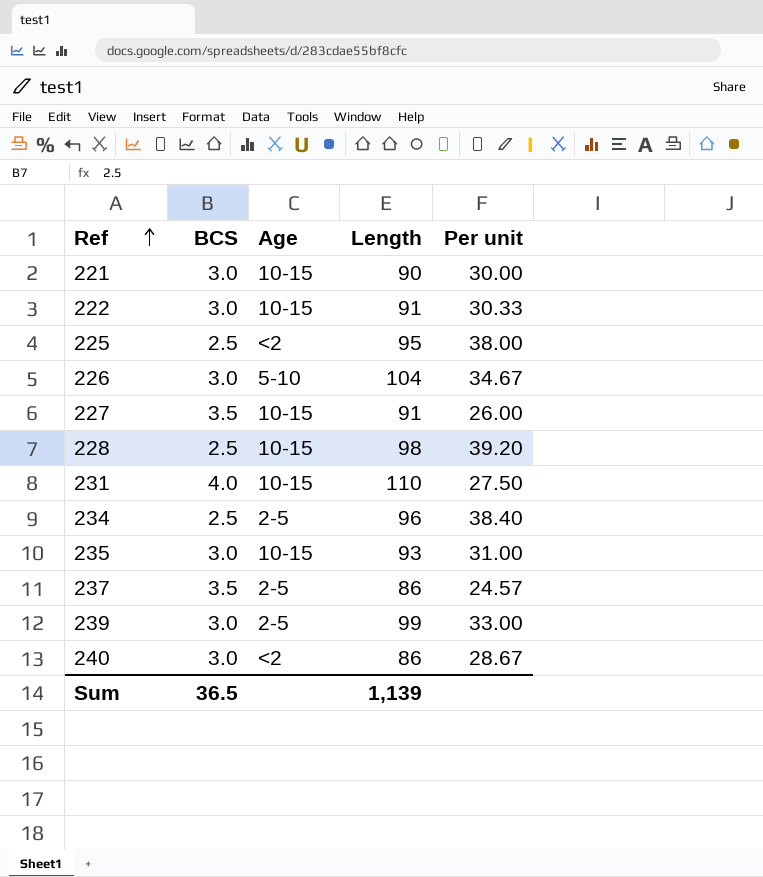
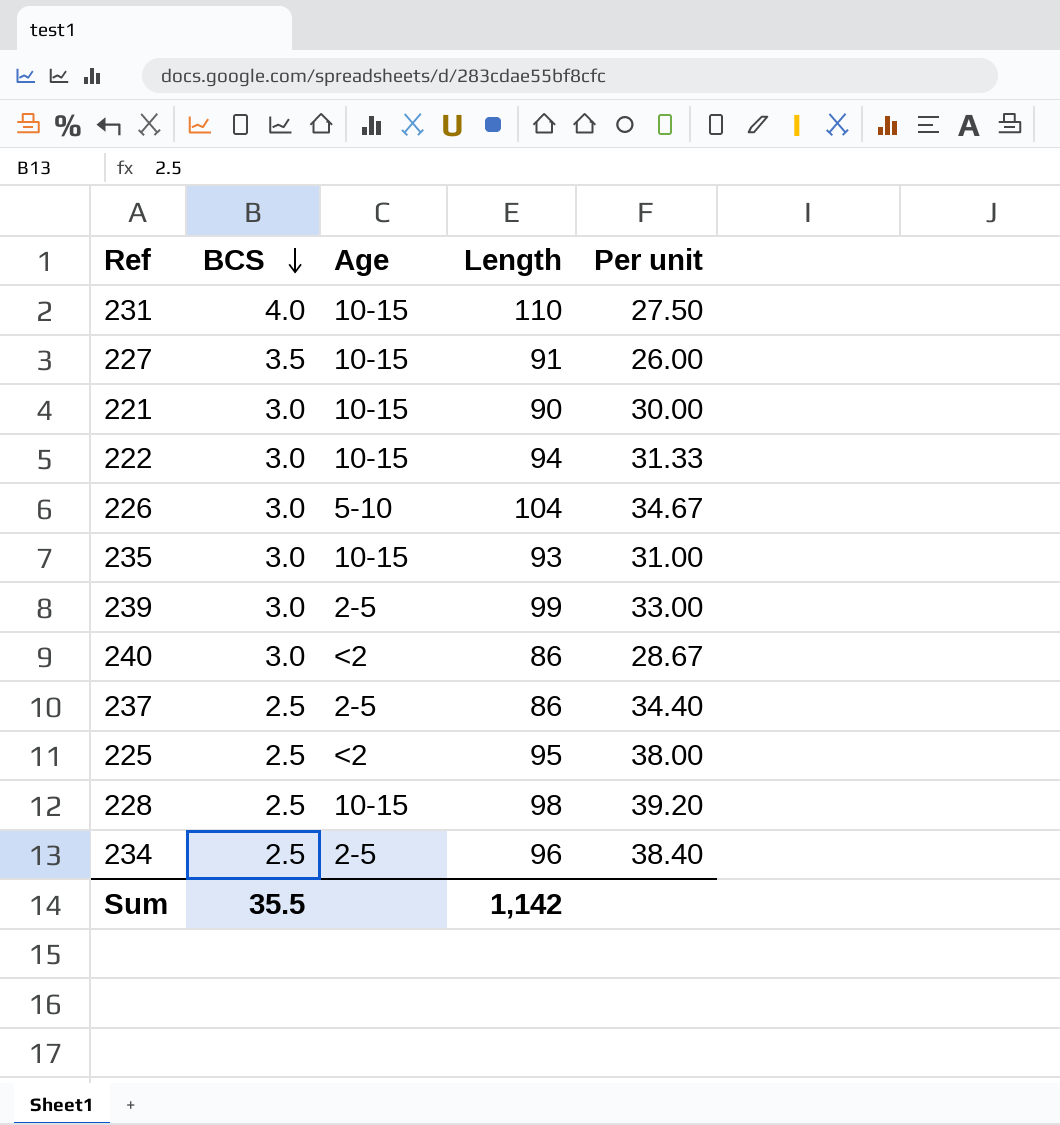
row order: Ref ascending -> BCS descending
222 | Length: 91 -> 94
222 | Per unit: 30.33 -> 31.33
237 | BCS: 3.5 -> 2.5
237 | Per unit: 24.57 -> 34.40
Sum | BCS: 36.5 -> 35.5
Sum | Length: 1,139 -> 1,142

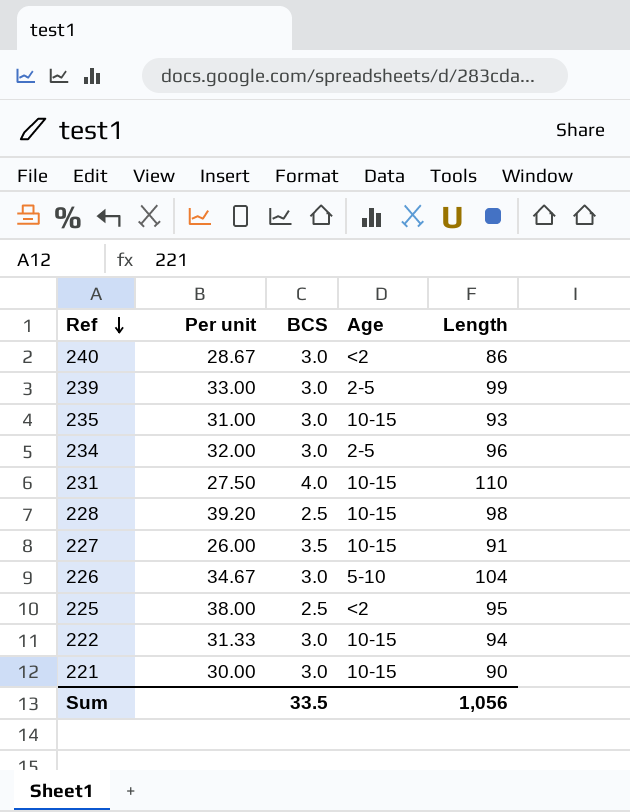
row order: BCS descending -> Ref descending
column Per unit | position: 5 -> 2
row 237: 2.5 | 2-5 | 86 | 34.40 -> none
234 | Per unit: 38.40 -> 32.00
234 | BCS: 2.5 -> 3.0
Sum | BCS: 35.5 -> 33.5
Sum | Length: 1,142 -> 1,056

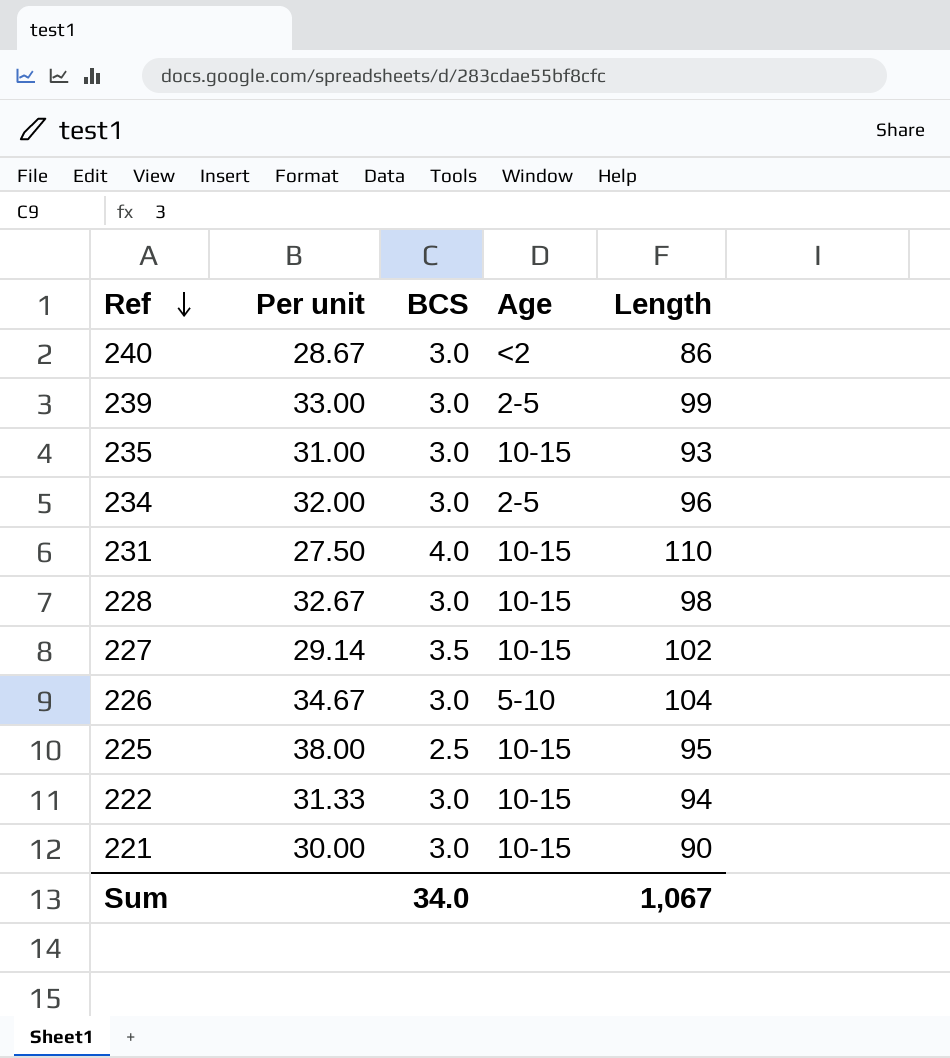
228 | Per unit: 39.20 -> 32.67
228 | BCS: 2.5 -> 3.0
227 | Per unit: 26.00 -> 29.14
227 | Length: 91 -> 102
225 | Age: <2 -> 10-15
Sum | BCS: 33.5 -> 34.0
Sum | Length: 1,056 -> 1,067

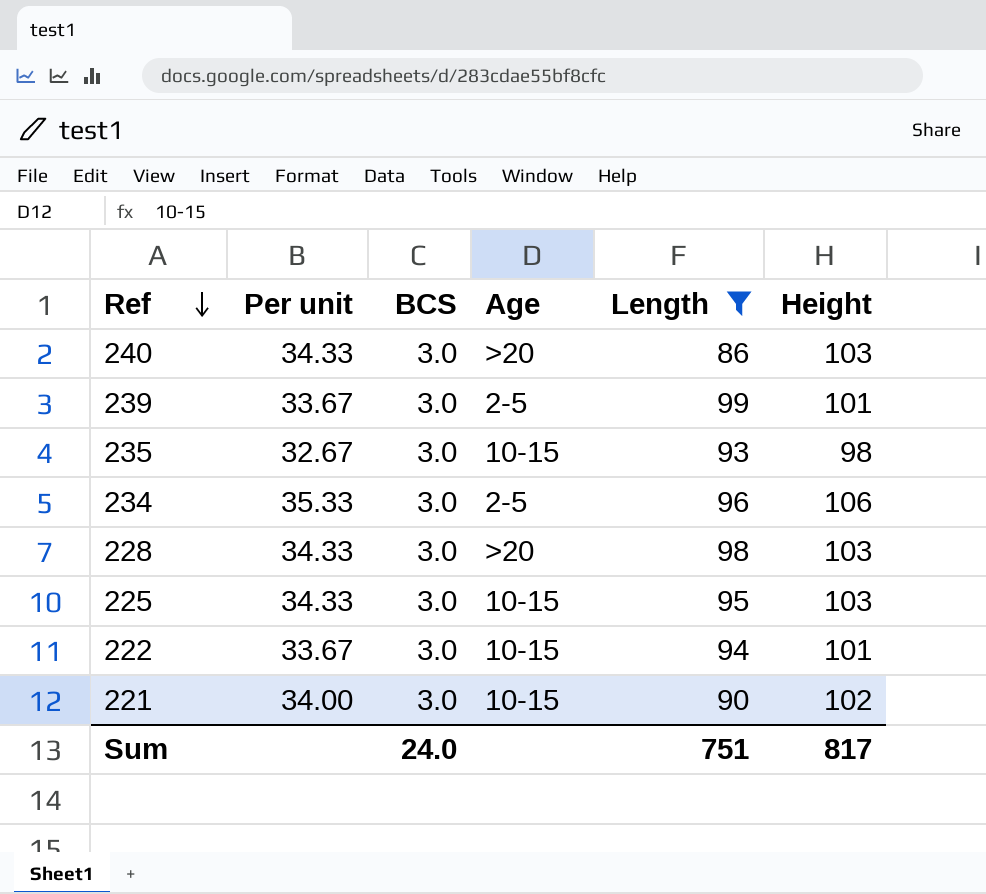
filter: none -> Length <= 99
column Per unit | formula: [Length] / [BCS] -> [Height] / [BCS]
column Height | position: none -> 6
240 | Age: <2 -> >20
228 | Age: 10-15 -> >20
225 | BCS: 2.5 -> 3.0
Sum | BCS: 34.0 -> 24.0
Sum | Length: 1,067 -> 751

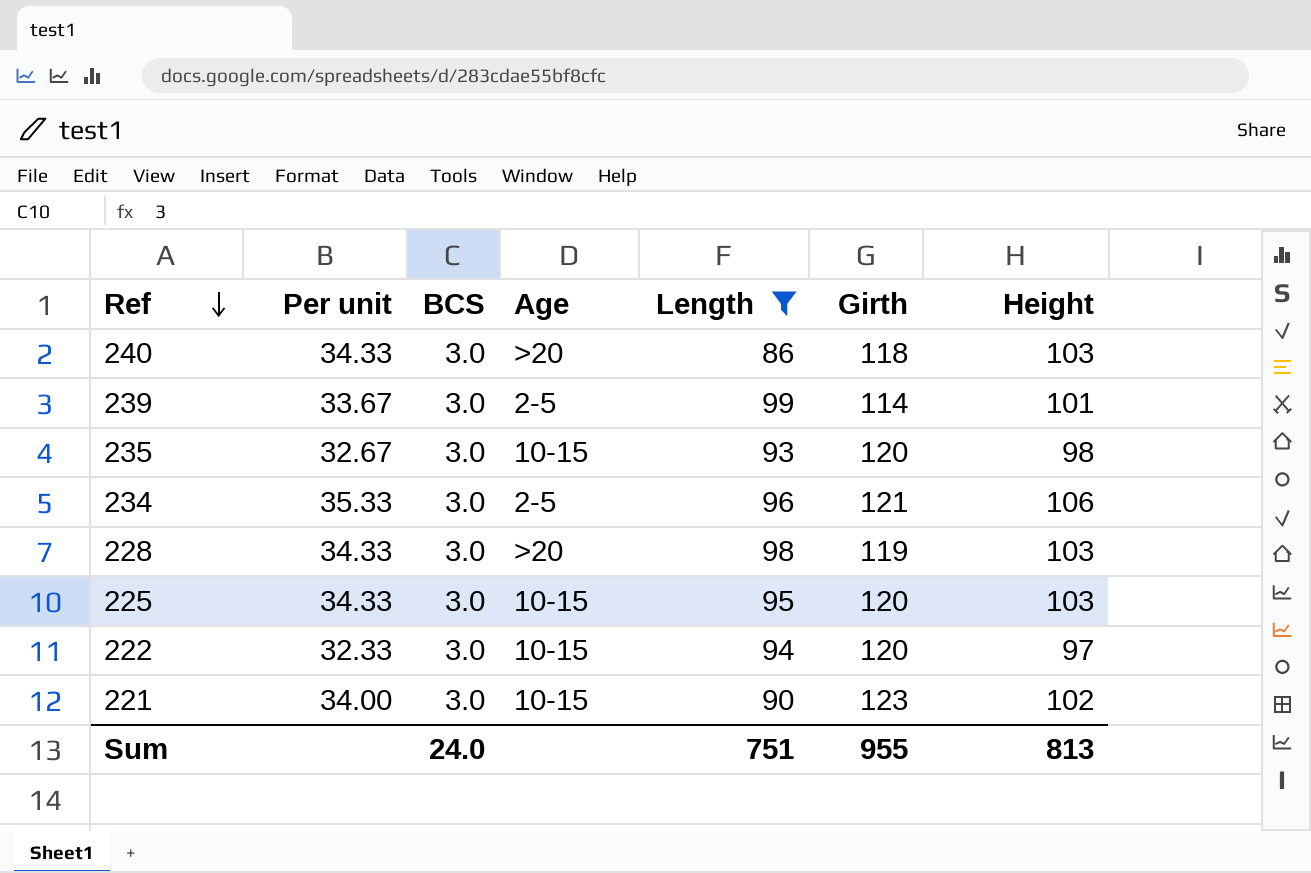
column Girth | position: none -> 6
222 | Per unit: 33.67 -> 32.33
222 | Height: 101 -> 97
Sum | Height: 817 -> 813

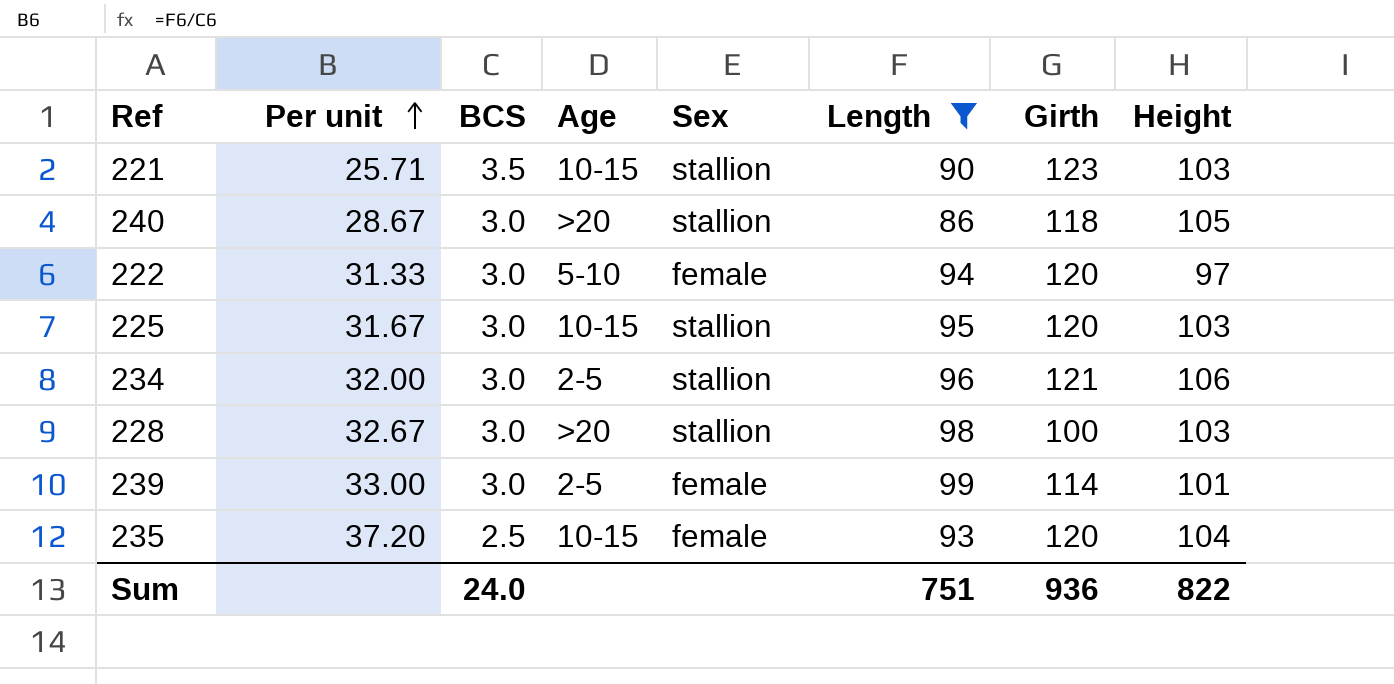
row order: Ref descending -> Per unit ascending
column Per unit | formula: [Height] / [BCS] -> [Length] / [BCS]
column Sex | position: none -> 5
221 | BCS: 3.0 -> 3.5
221 | Height: 102 -> 103
240 | Height: 103 -> 105
222 | Age: 10-15 -> 5-10
228 | Girth: 119 -> 100
235 | BCS: 3.0 -> 2.5
235 | Height: 98 -> 104
Sum | Girth: 955 -> 936
Sum | Height: 813 -> 822

